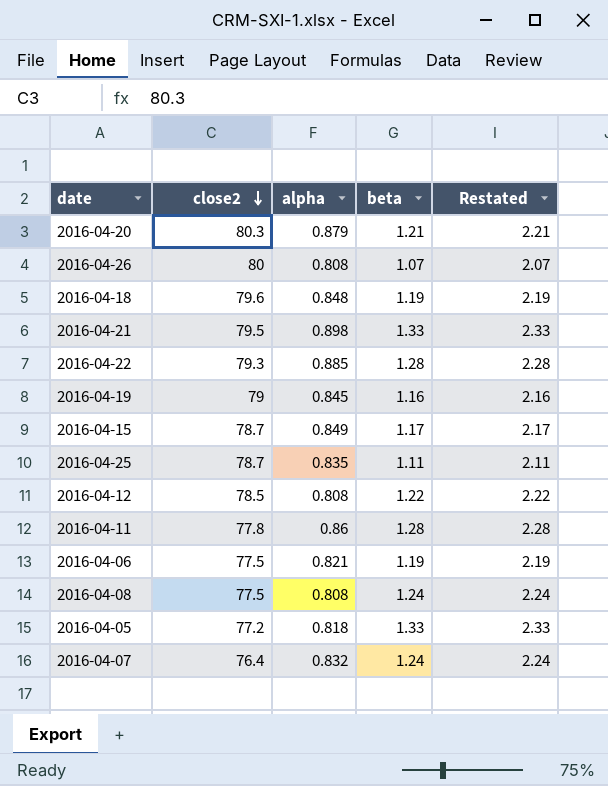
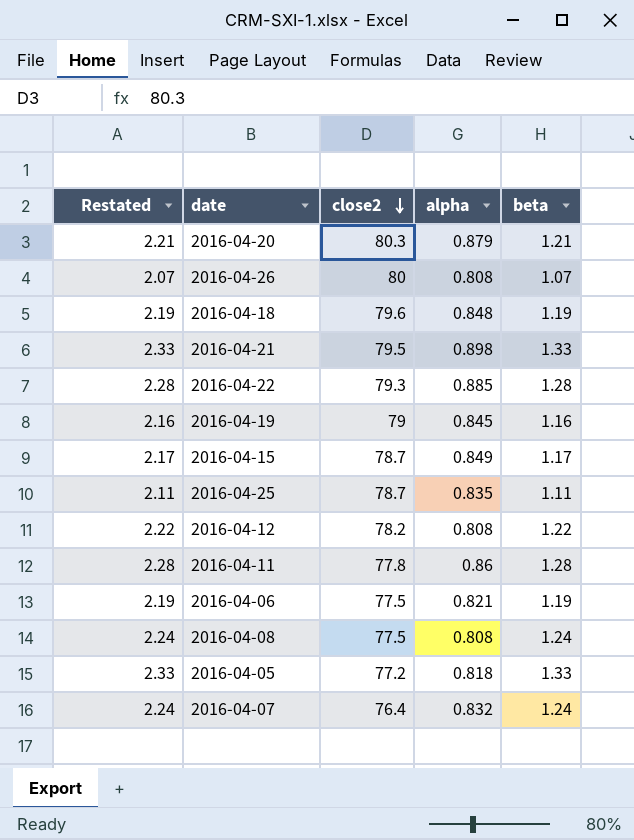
column Restated | position: 5 -> 1
2016-04-12 | close2: 78.5 -> 78.2

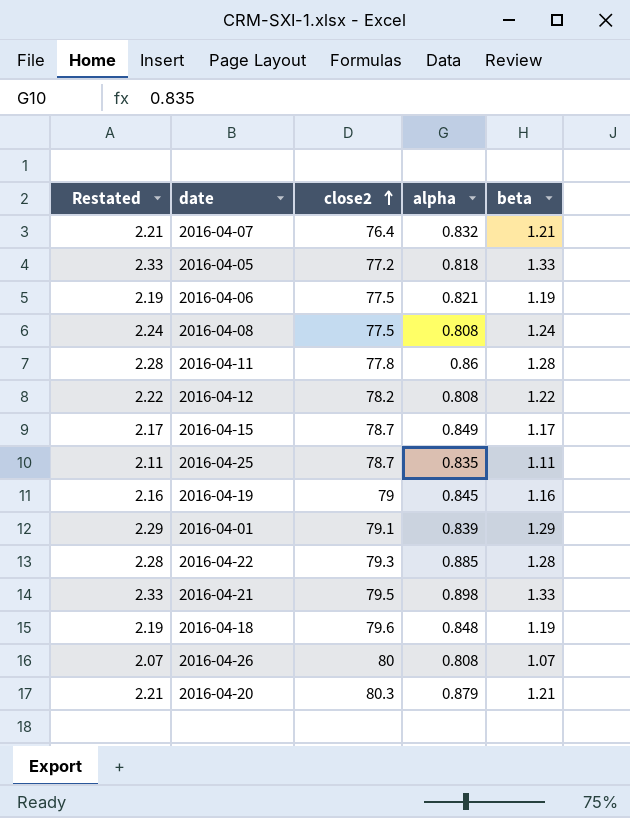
row order: close2 descending -> close2 ascending
2016-04-07 | Restated: 2.24 -> 2.21
2016-04-07 | beta: 1.24 -> 1.21
row 2016-04-01: none -> 2.29 | 79.1 | 0.839 | 1.29

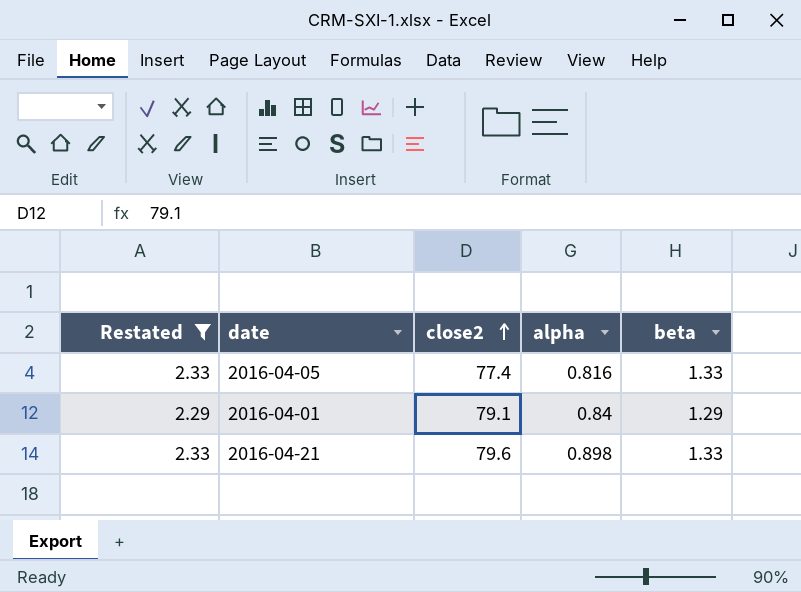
filter: none -> Restated >= 2.29
2016-04-05 | close2: 77.2 -> 77.4
2016-04-05 | alpha: 0.818 -> 0.816
2016-04-01 | alpha: 0.839 -> 0.84
2016-04-21 | close2: 79.5 -> 79.6

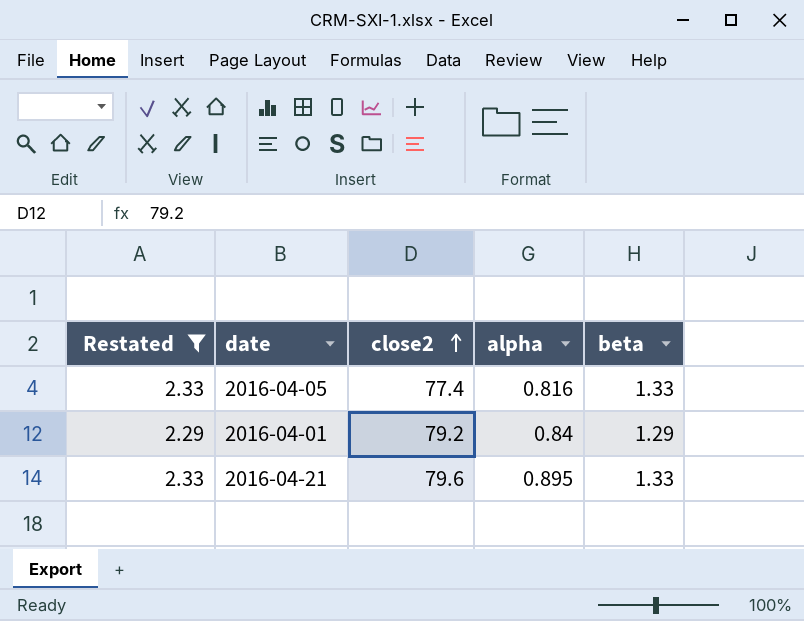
2016-04-01 | close2: 79.1 -> 79.2
2016-04-21 | alpha: 0.898 -> 0.895

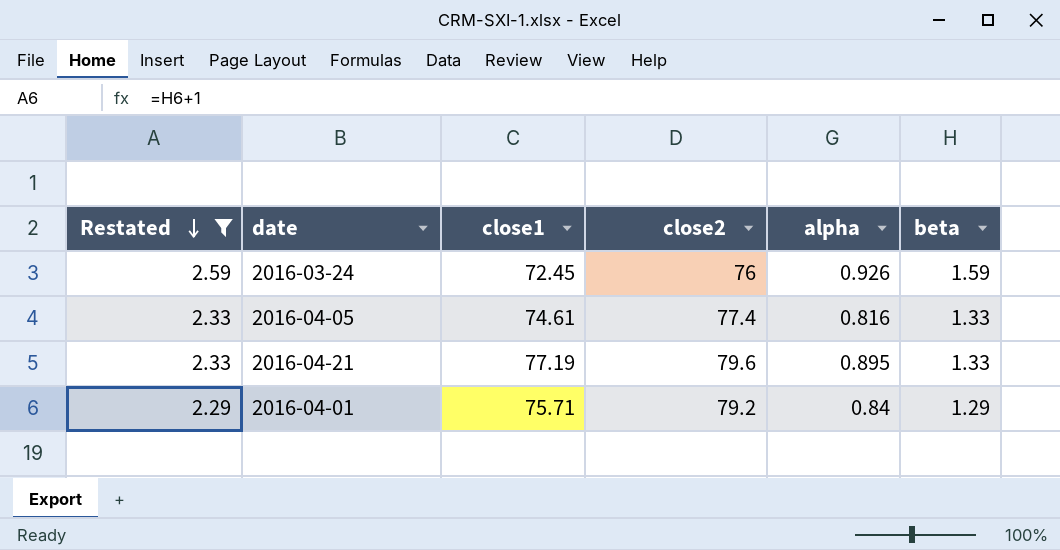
row order: close2 ascending -> Restated descending
column close1 | position: none -> 3
row 2016-03-24: none -> 2.59 | 72.45 | 76 | 0.926 | 1.59

